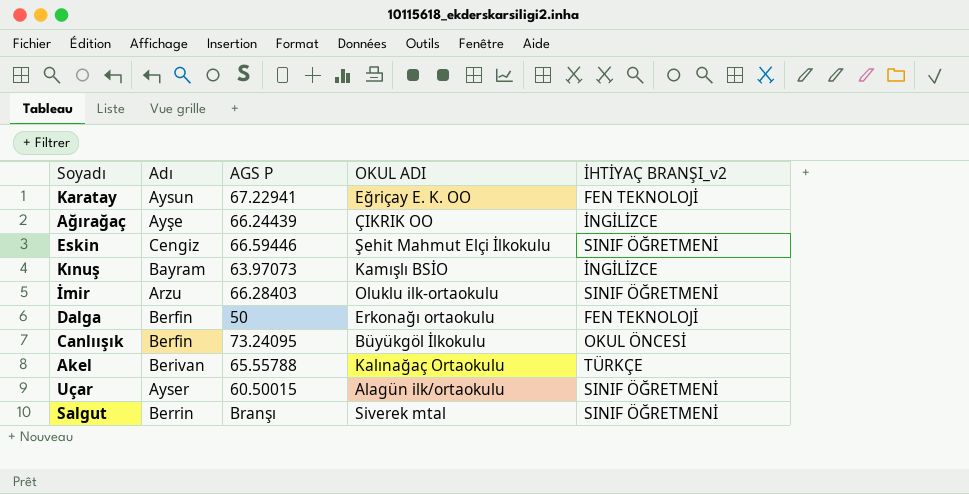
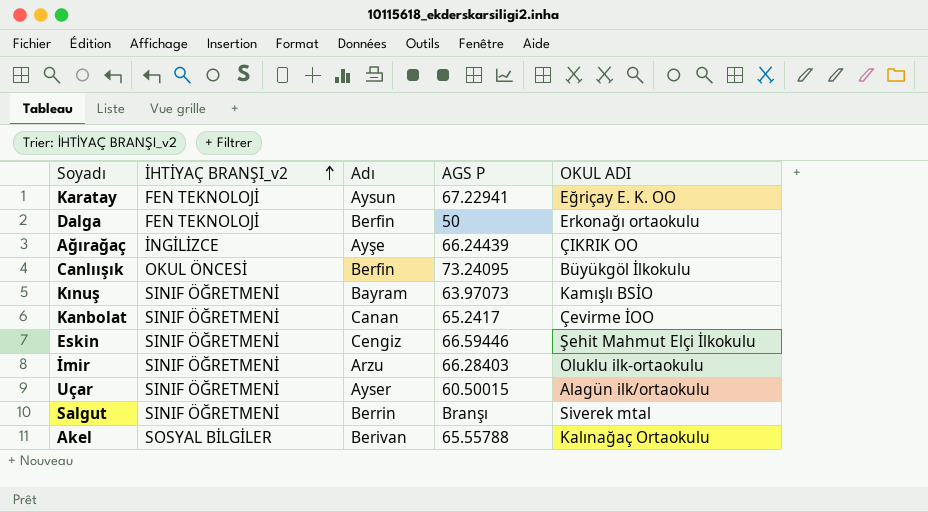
row order: none -> İHTİYAÇ BRANŞI_v2 ascending
column İHTİYAÇ BRANŞI_v2 | position: 5 -> 2
Kınuş | İHTİYAÇ BRANŞI_v2: İNGİLİZCE -> SINIF ÖĞRETMENİ
row Kanbolat: none -> SINIF ÖĞRETMENİ | Canan | 65.2417 | Çevirme İOO
Akel | İHTİYAÇ BRANŞI_v2: TÜRKÇE -> SOSYAL BİLGİLER

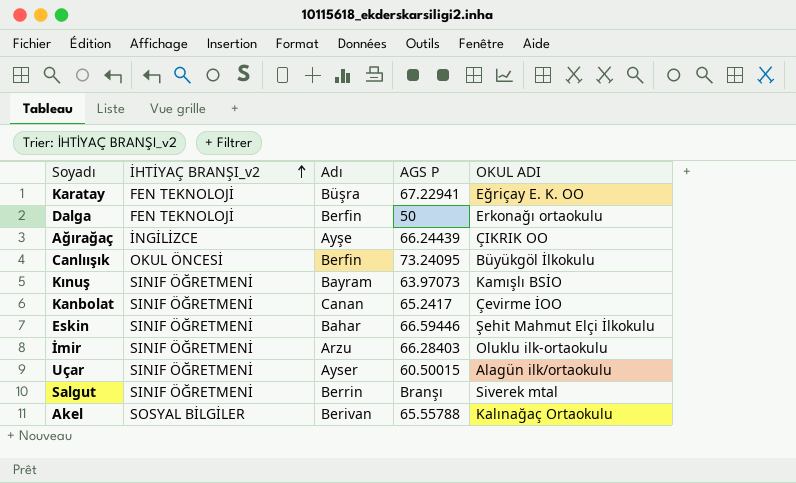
Karatay | Adı: Aysun -> Büşra
Eskin | Adı: Cengiz -> Bahar

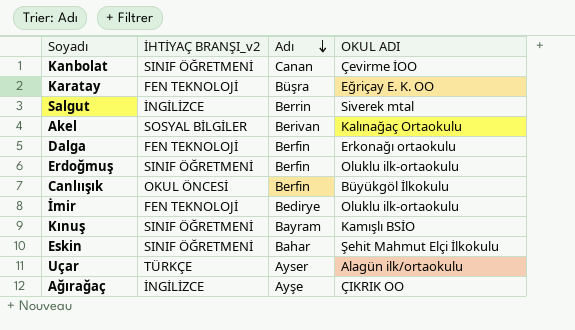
row order: İHTİYAÇ BRANŞI_v2 ascending -> Adı descending
column AGS P | position: 4 -> none
Salgut | İHTİYAÇ BRANŞI_v2: SINIF ÖĞRETMENİ -> İNGİLİZCE
row Erdoğmuş: none -> SINIF ÖĞRETMENİ | Berfin | Oluklu ilk-ortaokulu
İmir | İHTİYAÇ BRANŞI_v2: SINIF ÖĞRETMENİ -> FEN TEKNOLOJİ
İmir | Adı: Arzu -> Bedirye
Uçar | İHTİYAÇ BRANŞI_v2: SINIF ÖĞRETMENİ -> TÜRKÇE

